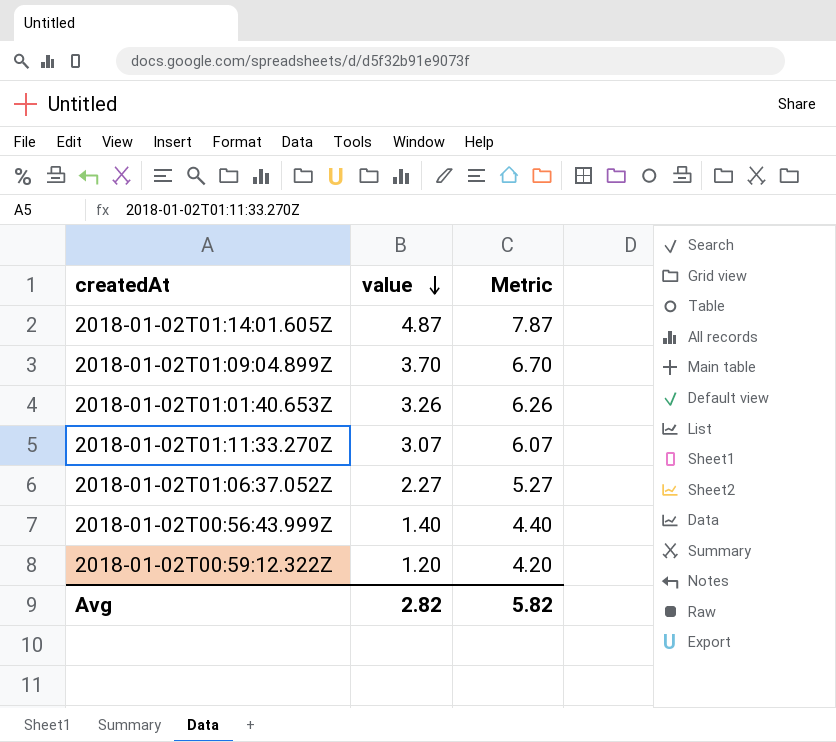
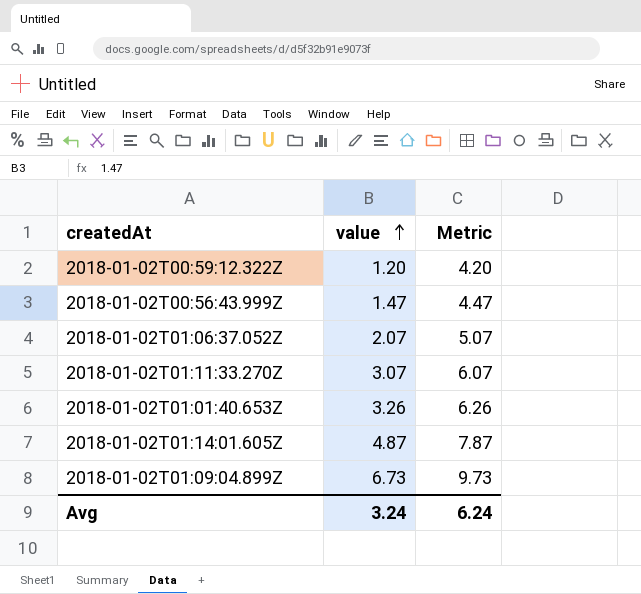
row order: value descending -> value ascending
2018-01-02T00:56:43.999Z | value: 1.40 -> 1.47
2018-01-02T00:56:43.999Z | Metric: 4.40 -> 4.47
2018-01-02T01:06:37.052Z | value: 2.27 -> 2.07
2018-01-02T01:06:37.052Z | Metric: 5.27 -> 5.07
2018-01-02T01:09:04.899Z | value: 3.70 -> 6.73
2018-01-02T01:09:04.899Z | Metric: 6.70 -> 9.73
Avg | value: 2.82 -> 3.24
Avg | Metric: 5.82 -> 6.24

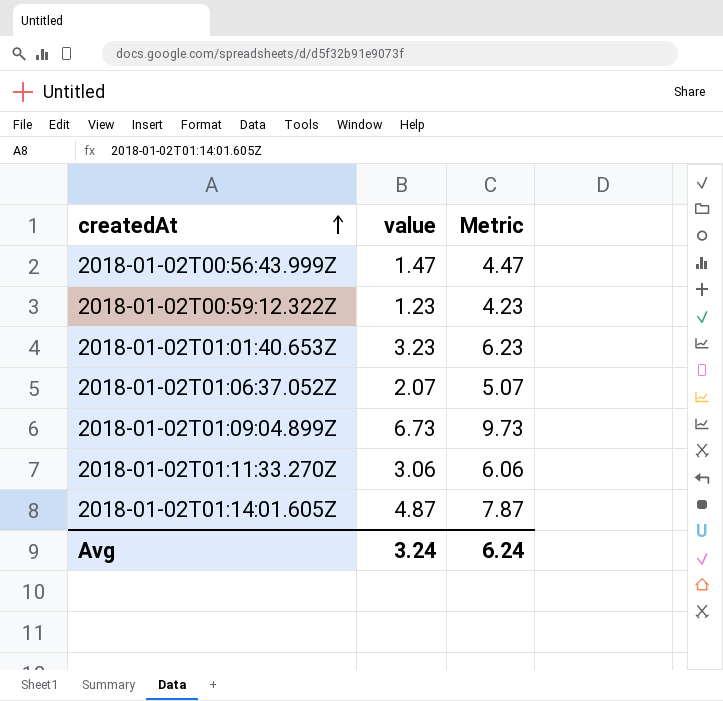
row order: value ascending -> createdAt ascending
2018-01-02T00:59:12.322Z | value: 1.20 -> 1.23
2018-01-02T00:59:12.322Z | Metric: 4.20 -> 4.23
2018-01-02T01:01:40.653Z | value: 3.26 -> 3.23
2018-01-02T01:01:40.653Z | Metric: 6.26 -> 6.23
2018-01-02T01:11:33.270Z | value: 3.07 -> 3.06
2018-01-02T01:11:33.270Z | Metric: 6.07 -> 6.06

